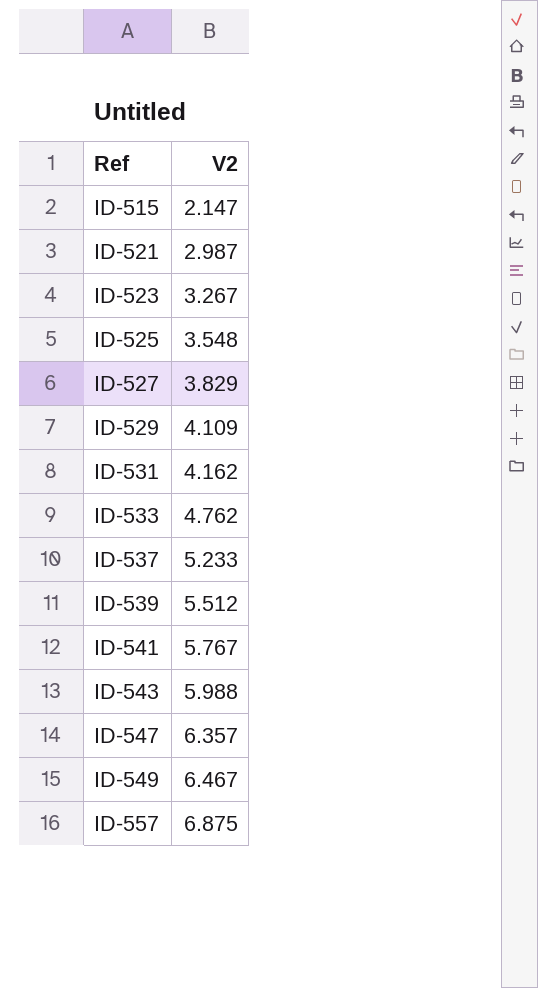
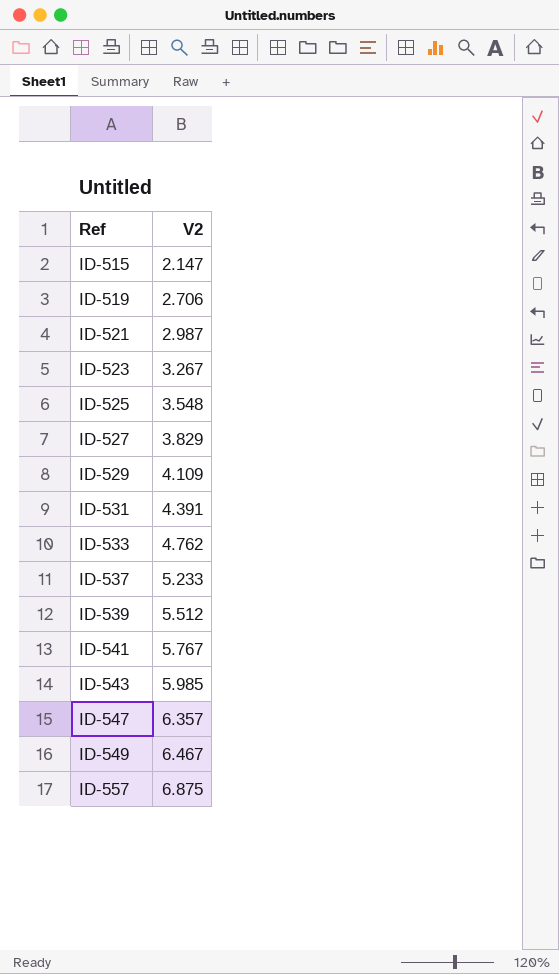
row ID-519: none -> 2.706
ID-531 | V2: 4.162 -> 4.391
ID-543 | V2: 5.988 -> 5.985

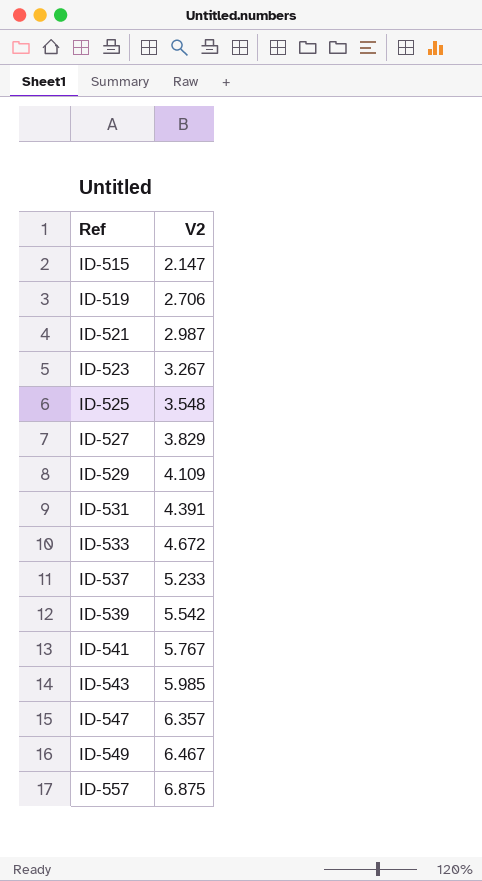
ID-533 | V2: 4.762 -> 4.672
ID-539 | V2: 5.512 -> 5.542

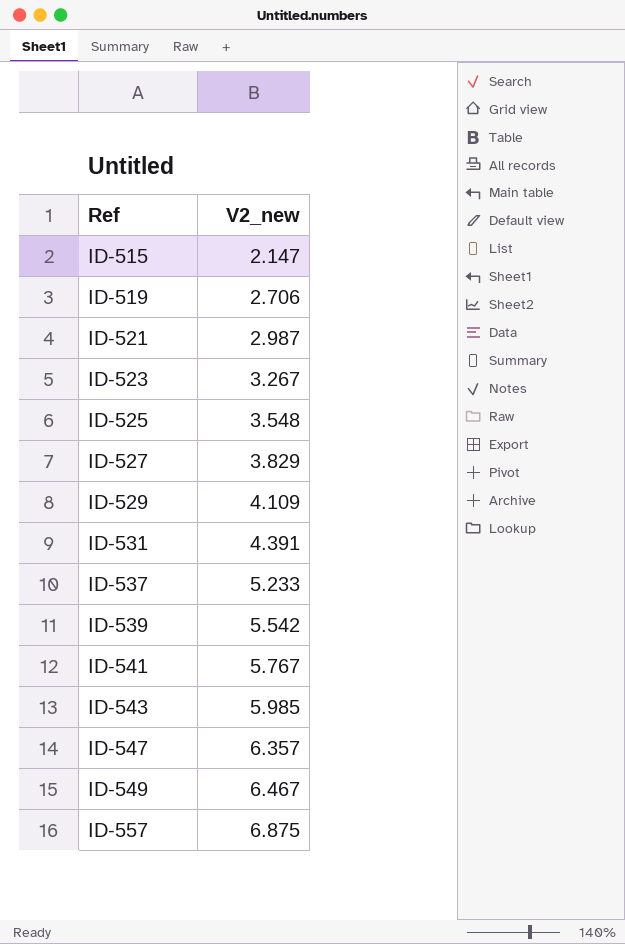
column name: V2 -> V2_new
row ID-533: 4.672 -> none

